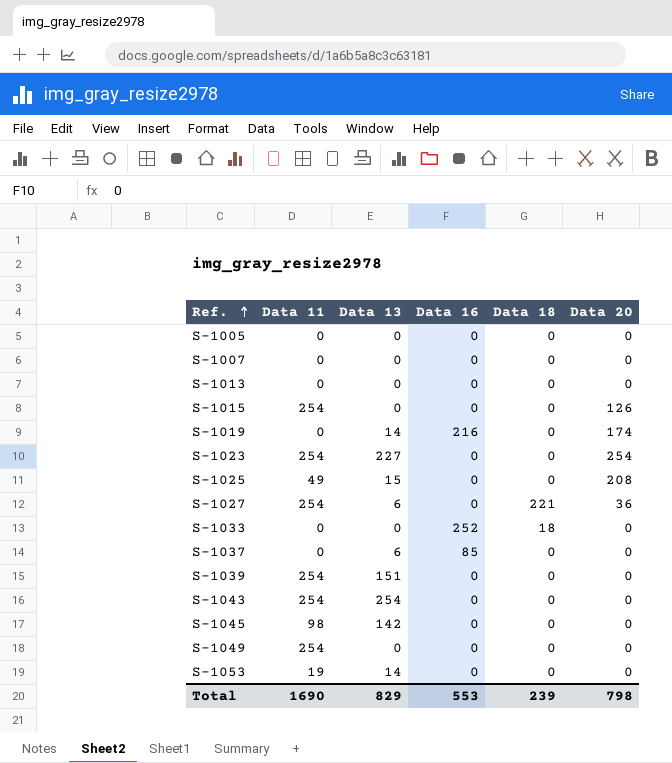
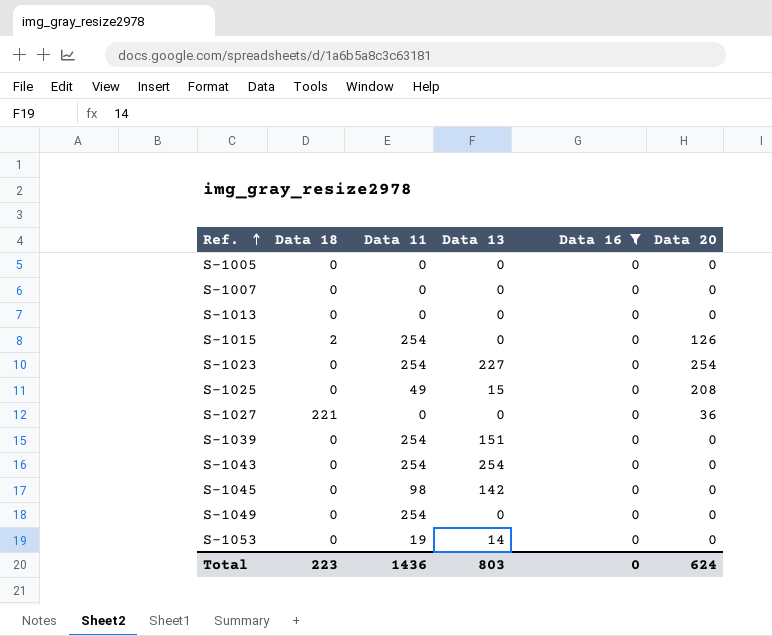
filter: none -> Data 16 = 0
column Data 18 | position: 5 -> 2
S-1015 | Data 18: 0 -> 2
S-1027 | Data 11: 254 -> 0
S-1027 | Data 13: 6 -> 0
Total | Data 18: 239 -> 223
Total | Data 11: 1690 -> 1436
Total | Data 13: 829 -> 803
Total | Data 16: 553 -> 0
Total | Data 20: 798 -> 624

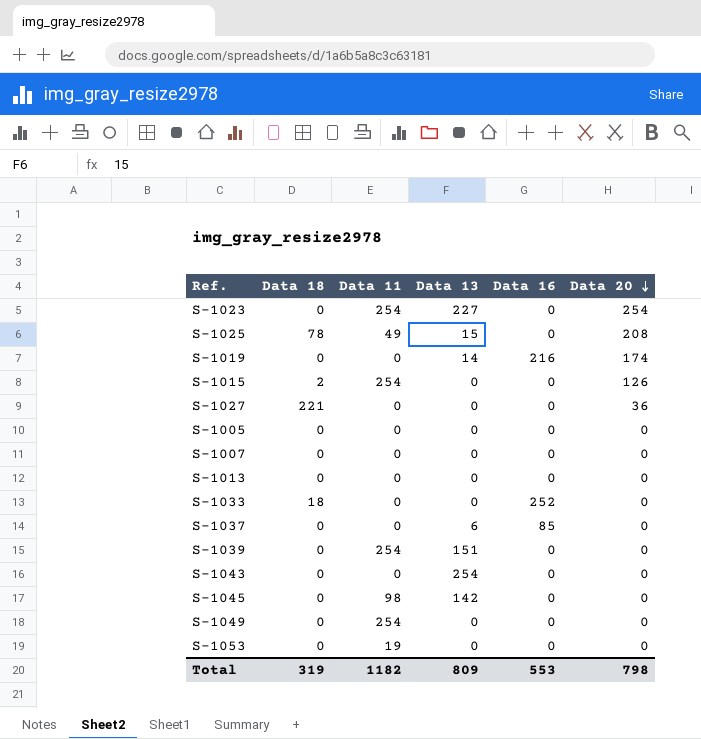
filter: Data 16 = 0 -> none
row order: Ref. ascending -> Data 20 descending
S-1025 | Data 18: 0 -> 78
S-1043 | Data 11: 254 -> 0
S-1053 | Data 13: 14 -> 0
Total | Data 18: 223 -> 319
Total | Data 11: 1436 -> 1182
Total | Data 13: 803 -> 809
Total | Data 16: 0 -> 553
Total | Data 20: 624 -> 798

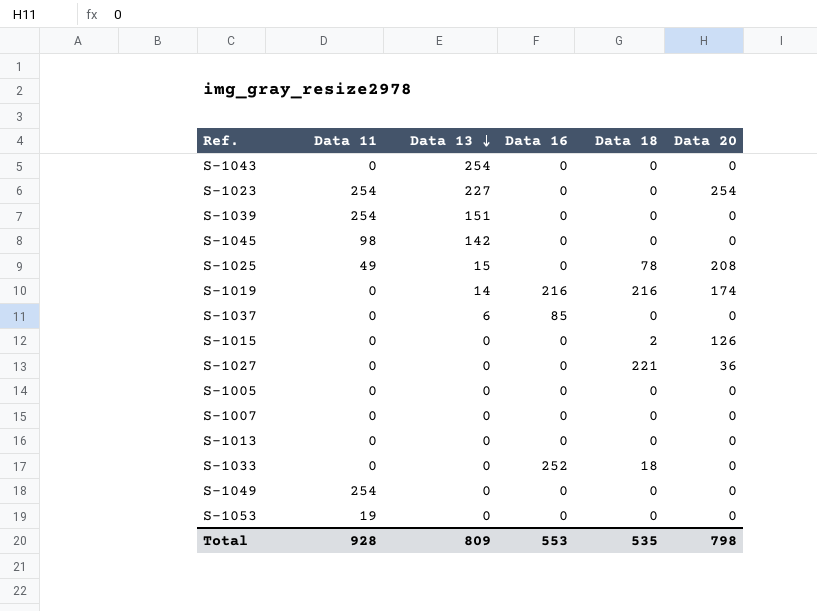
row order: Data 20 descending -> Data 13 descending
column Data 18 | position: 2 -> 5
S-1019 | Data 18: 0 -> 216
S-1015 | Data 11: 254 -> 0
Total | Data 11: 1182 -> 928
Total | Data 18: 319 -> 535

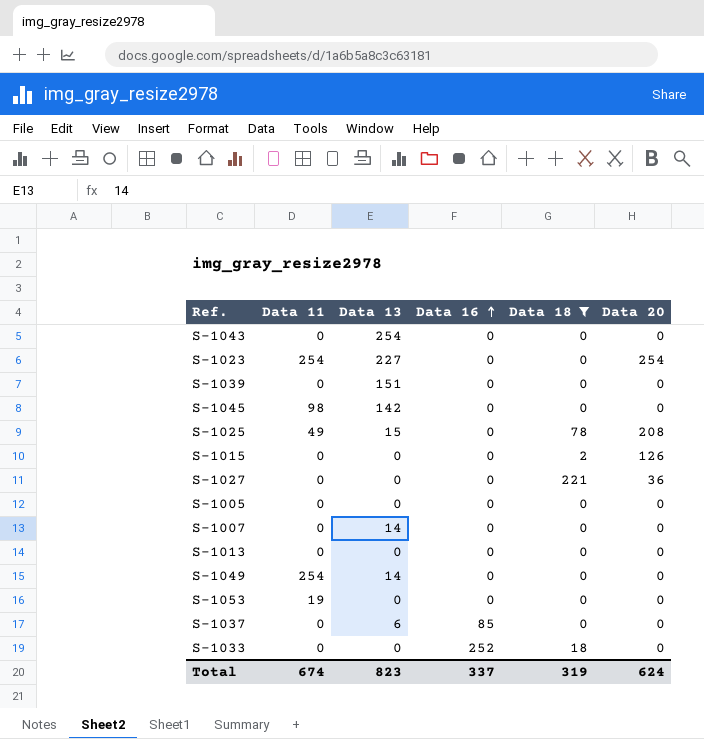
filter: none -> Data 18 != 216
row order: Data 13 descending -> Data 16 ascending
S-1039 | Data 11: 254 -> 0
S-1007 | Data 13: 0 -> 14
S-1049 | Data 13: 0 -> 14
Total | Data 11: 928 -> 674
Total | Data 13: 809 -> 823
Total | Data 16: 553 -> 337
Total | Data 18: 535 -> 319
Total | Data 20: 798 -> 624

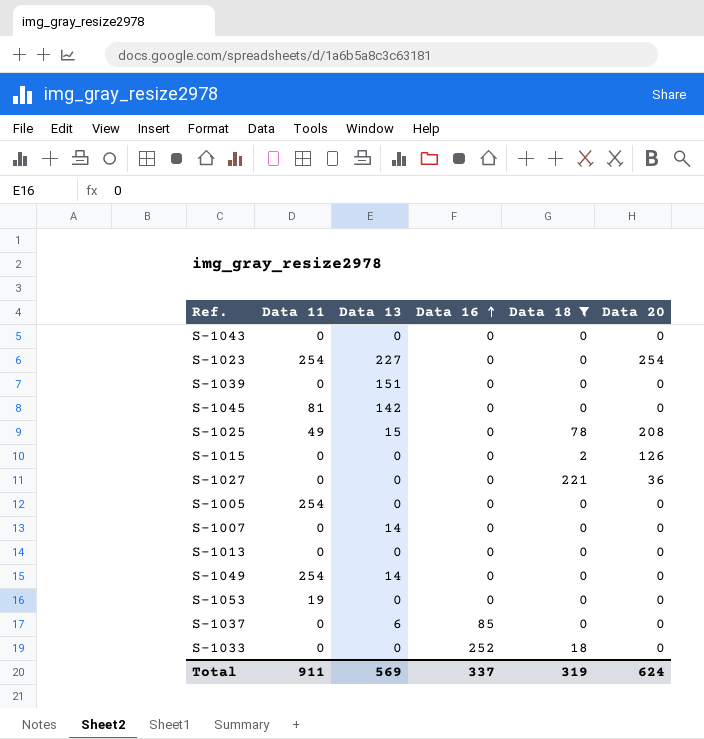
S-1043 | Data 13: 254 -> 0
S-1045 | Data 11: 98 -> 81
S-1005 | Data 11: 0 -> 254
Total | Data 11: 674 -> 911
Total | Data 13: 823 -> 569

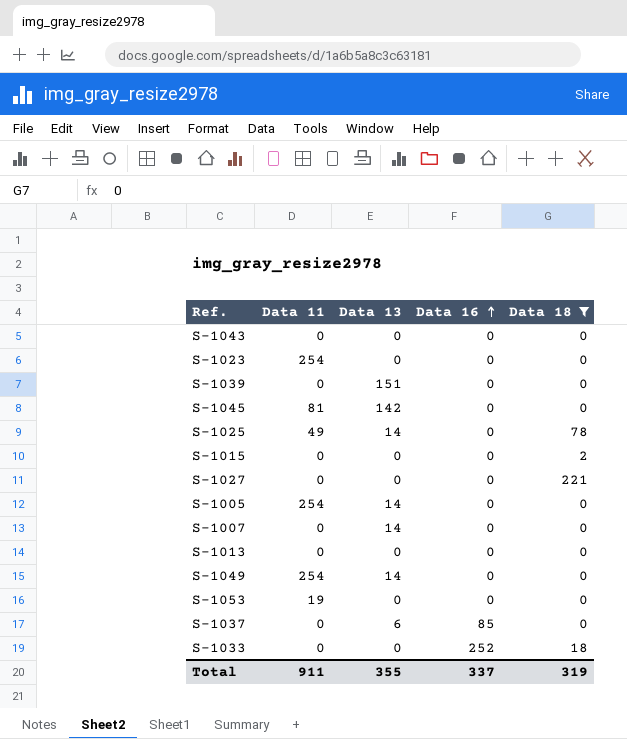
column Data 20 | position: 6 -> none
S-1023 | Data 13: 227 -> 0
S-1025 | Data 13: 15 -> 14
S-1005 | Data 13: 0 -> 14
Total | Data 13: 569 -> 355

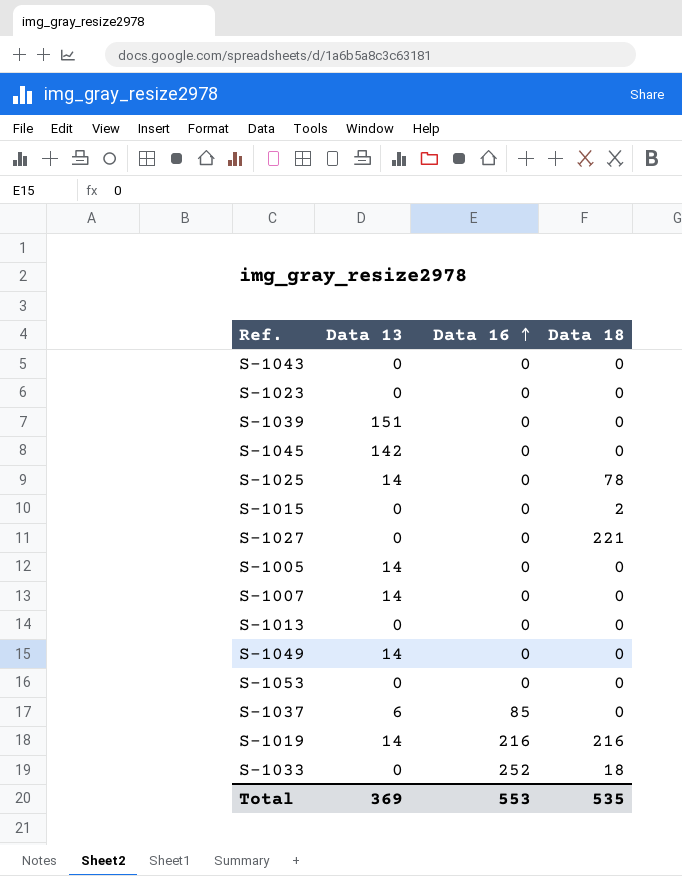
filter: Data 18 != 216 -> none
column Data 11 | position: 2 -> none
Total | Data 13: 355 -> 369
Total | Data 16: 337 -> 553
Total | Data 18: 319 -> 535

